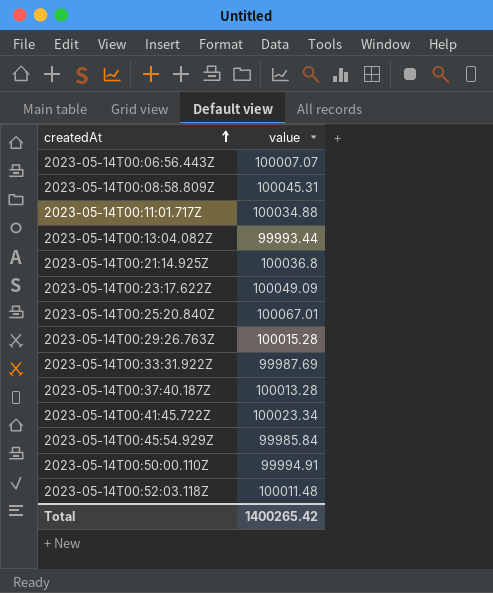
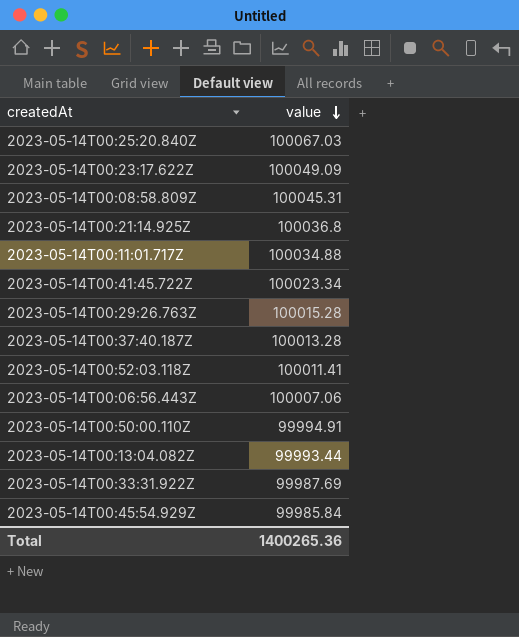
row order: createdAt ascending -> value descending
2023-05-14T00:25:20.840Z | value: 100067.01 -> 100067.03
2023-05-14T00:52:03.118Z | value: 100011.48 -> 100011.41
2023-05-14T00:06:56.443Z | value: 100007.07 -> 100007.06
Total | value: 1400265.42 -> 1400265.36

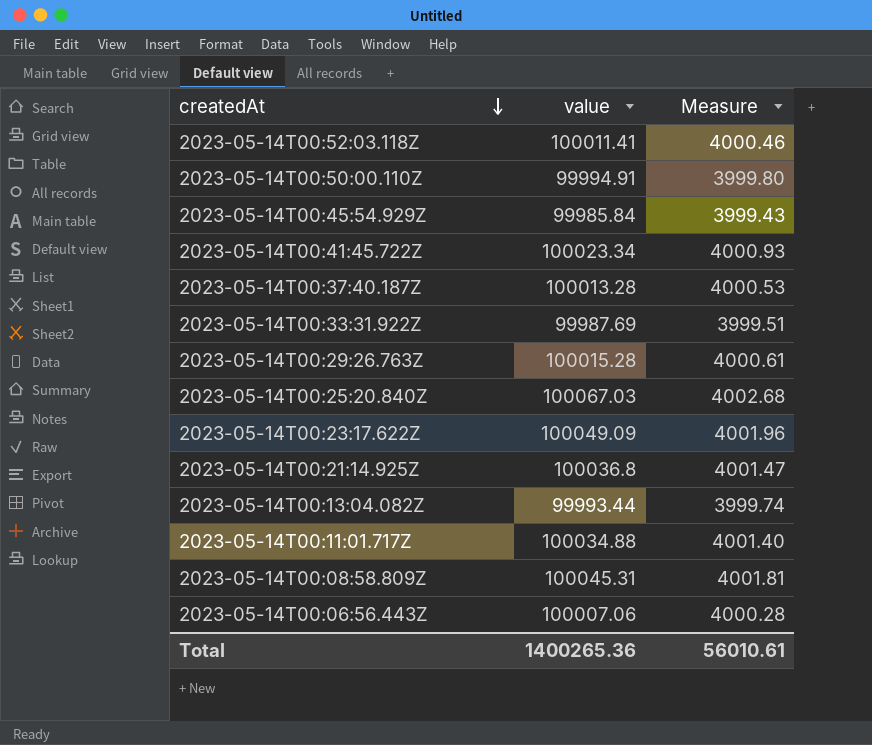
row order: value descending -> createdAt descending
column Measure | formula: none -> [value] * 0.04

